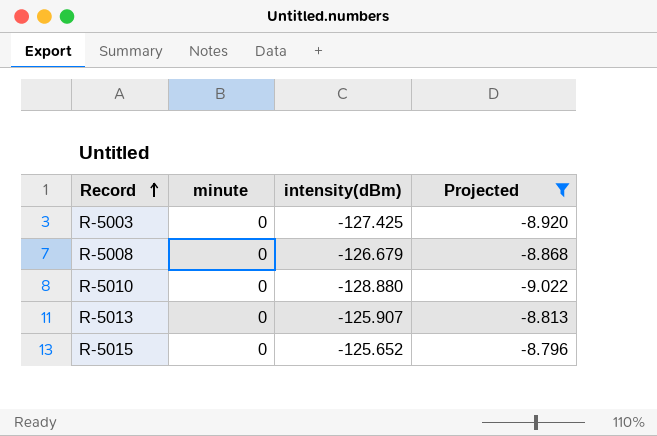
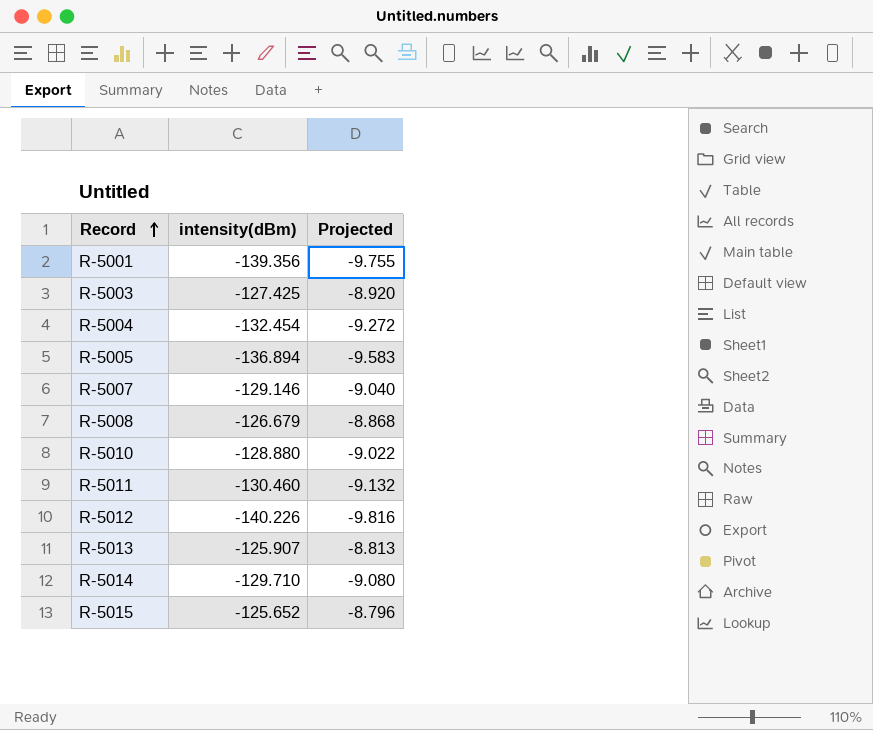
filter: Projected >= -9.022 -> none
column minute | position: 2 -> none

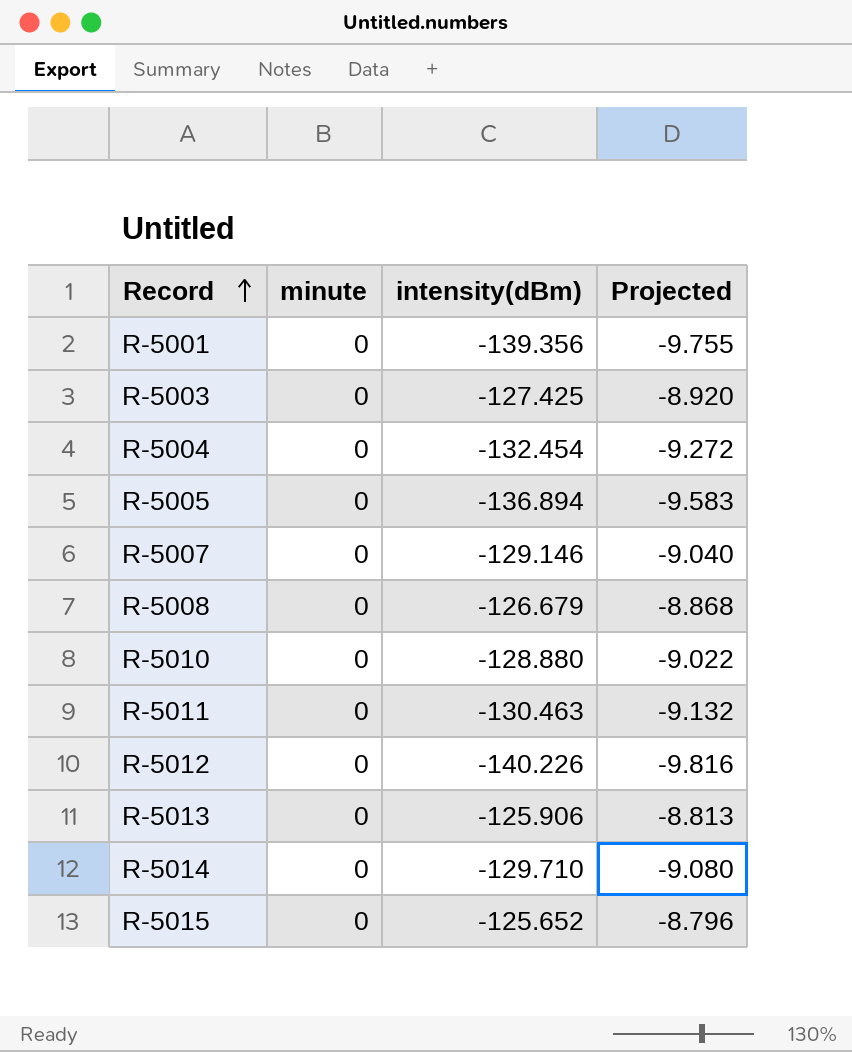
column minute | position: none -> 2
R-5011 | intensity(dBm): -130.460 -> -130.463
R-5013 | intensity(dBm): -125.907 -> -125.906

